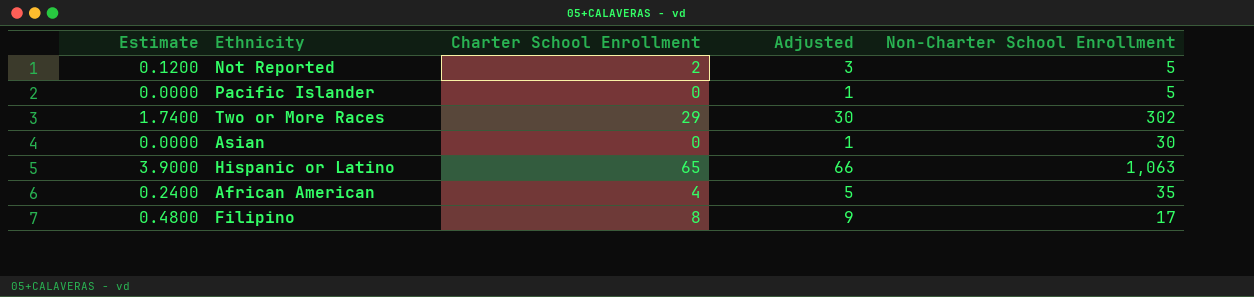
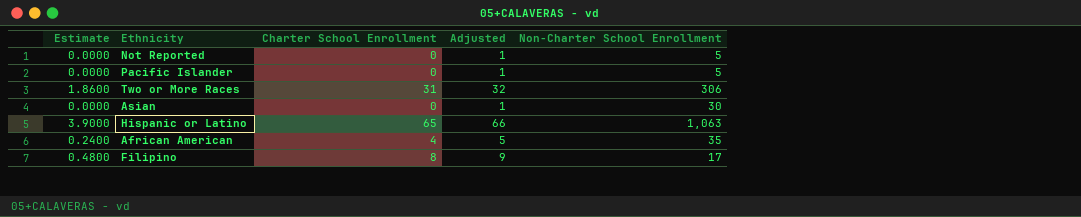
Not Reported | Estimate: 0.1200 -> 0.0000
Not Reported | Charter School Enrollment: 2 -> 0
Not Reported | Adjusted: 3 -> 1
Two or More Races | Estimate: 1.7400 -> 1.8600
Two or More Races | Charter School Enrollment: 29 -> 31
Two or More Races | Adjusted: 30 -> 32
Two or More Races | Non-Charter School Enrollment: 302 -> 306

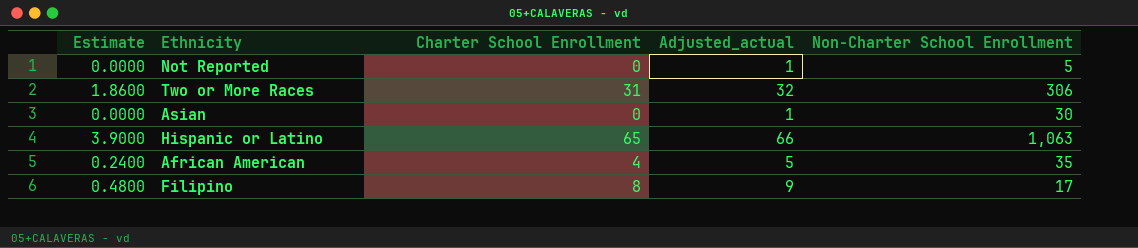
column name: Adjusted -> Adjusted_actual
row Pacific Islander: 0.0000 | 0 | 1 | 5 -> none

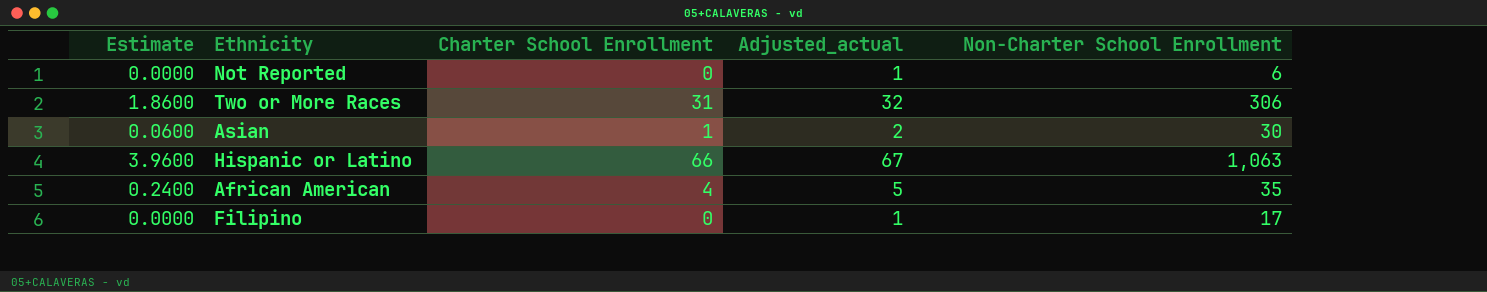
Not Reported | Non-Charter School Enrollment: 5 -> 6
Asian | Estimate: 0.0000 -> 0.0600
Asian | Charter School Enrollment: 0 -> 1
Asian | Adjusted_actual: 1 -> 2
Hispanic or Latino | Estimate: 3.9000 -> 3.9600
Hispanic or Latino | Charter School Enrollment: 65 -> 66
Hispanic or Latino | Adjusted_actual: 66 -> 67
Filipino | Estimate: 0.4800 -> 0.0000
Filipino | Charter School Enrollment: 8 -> 0
Filipino | Adjusted_actual: 9 -> 1

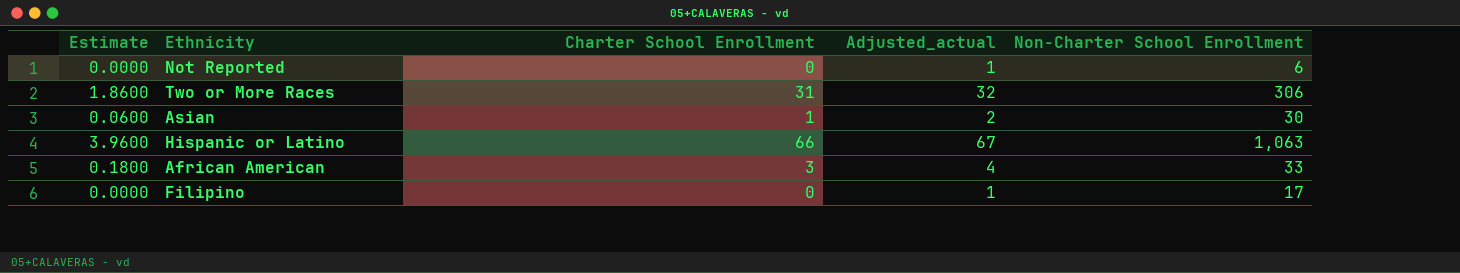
African American | Estimate: 0.2400 -> 0.1800
African American | Charter School Enrollment: 4 -> 3
African American | Adjusted_actual: 5 -> 4
African American | Non-Charter School Enrollment: 35 -> 33

